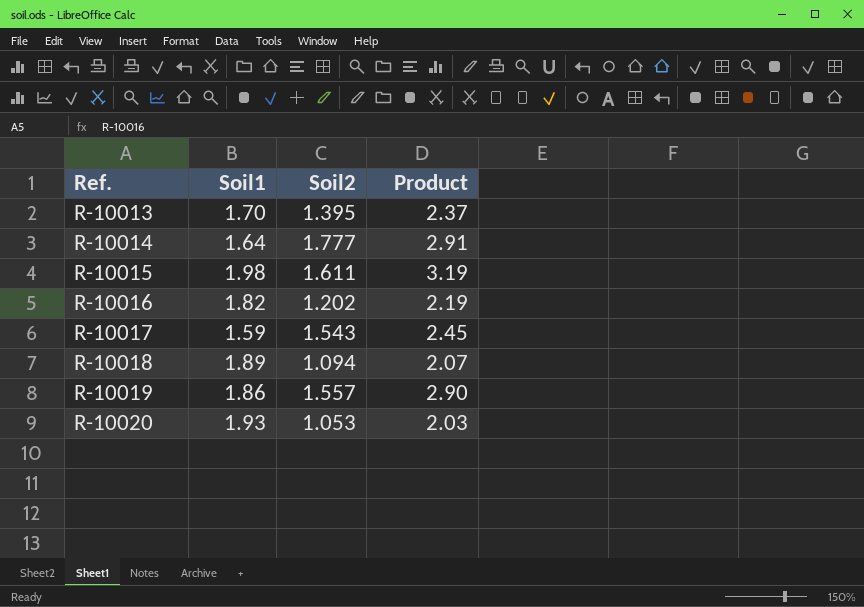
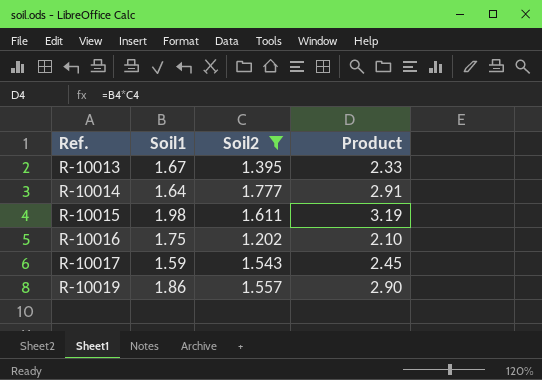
filter: none -> Soil2 >= 1.202
R-10013 | Soil1: 1.70 -> 1.67
R-10013 | Product: 2.37 -> 2.33
R-10016 | Soil1: 1.82 -> 1.75
R-10016 | Product: 2.19 -> 2.10

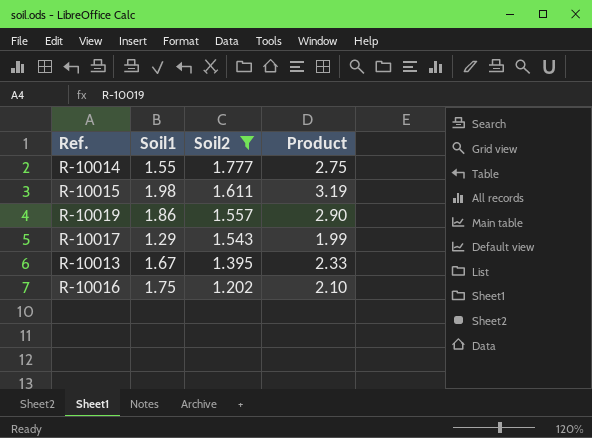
row order: Ref. ascending -> Soil2 descending
R-10014 | Soil1: 1.64 -> 1.55
R-10014 | Product: 2.91 -> 2.75
R-10017 | Soil1: 1.59 -> 1.29
R-10017 | Product: 2.45 -> 1.99

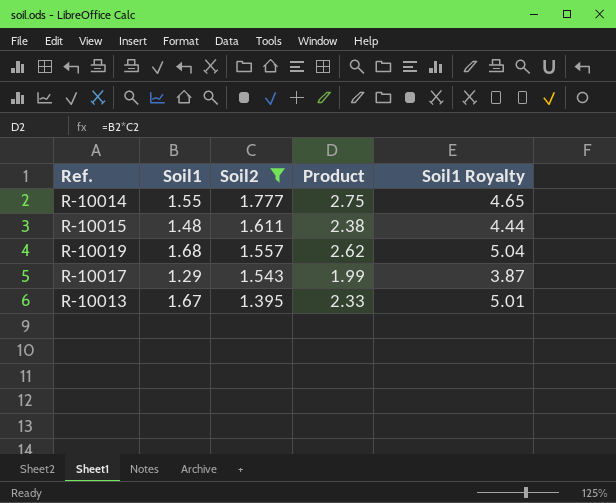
column Soil1 Royalty | formula: none -> [Soil1] * 3
row R-10016: 1.75 | 1.202 | 2.10 -> none
R-10015 | Soil1: 1.98 -> 1.48
R-10015 | Product: 3.19 -> 2.38
R-10019 | Soil1: 1.86 -> 1.68
R-10019 | Product: 2.90 -> 2.62

